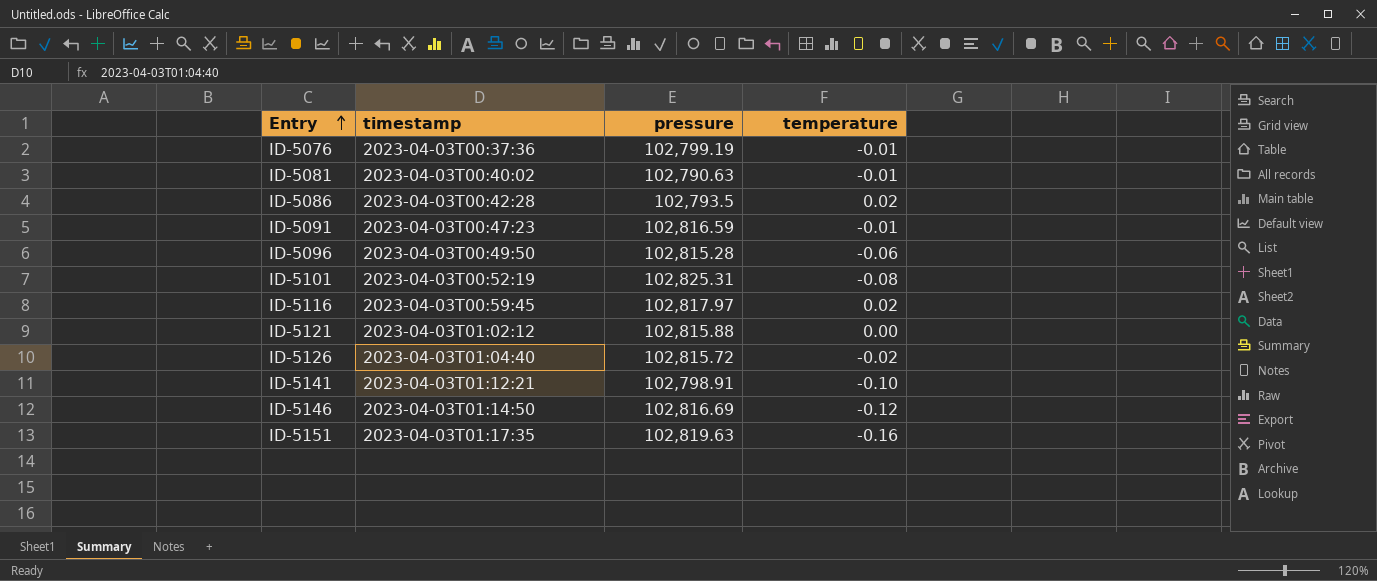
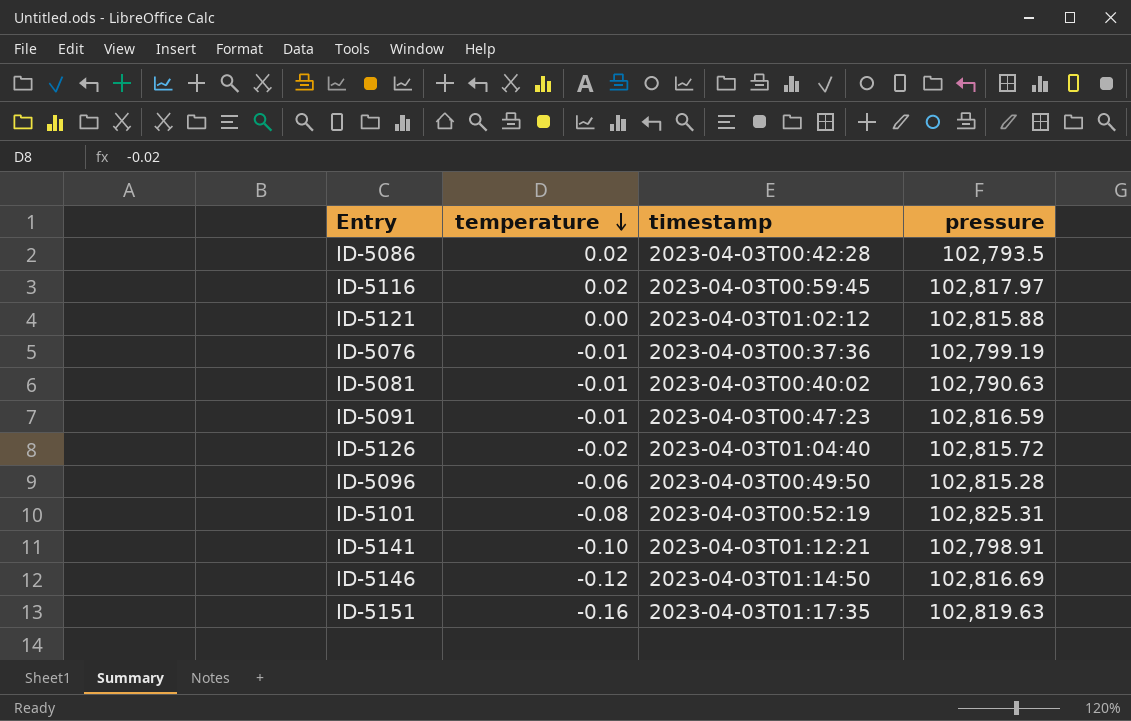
row order: Entry ascending -> temperature descending
column temperature | position: 4 -> 2

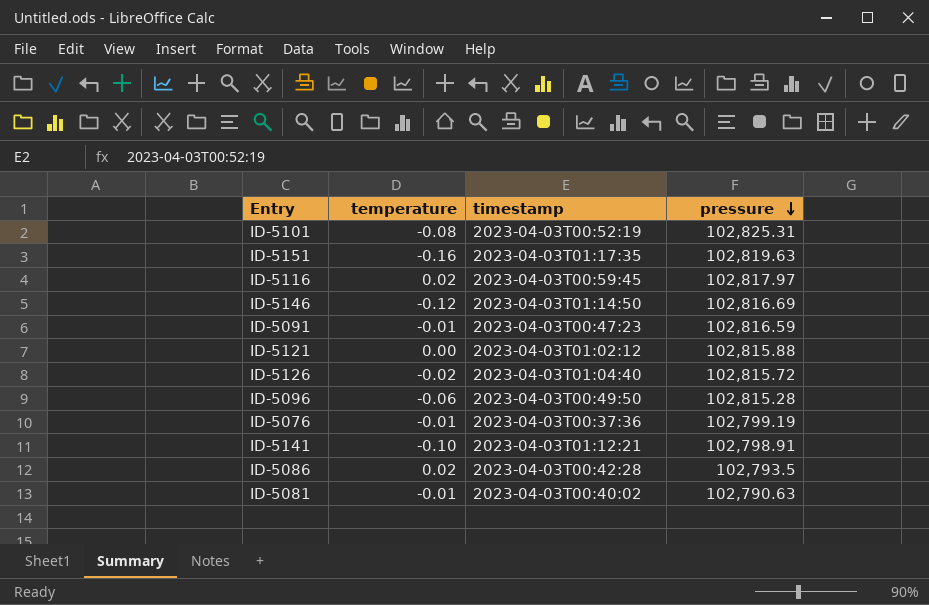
row order: temperature descending -> pressure descending

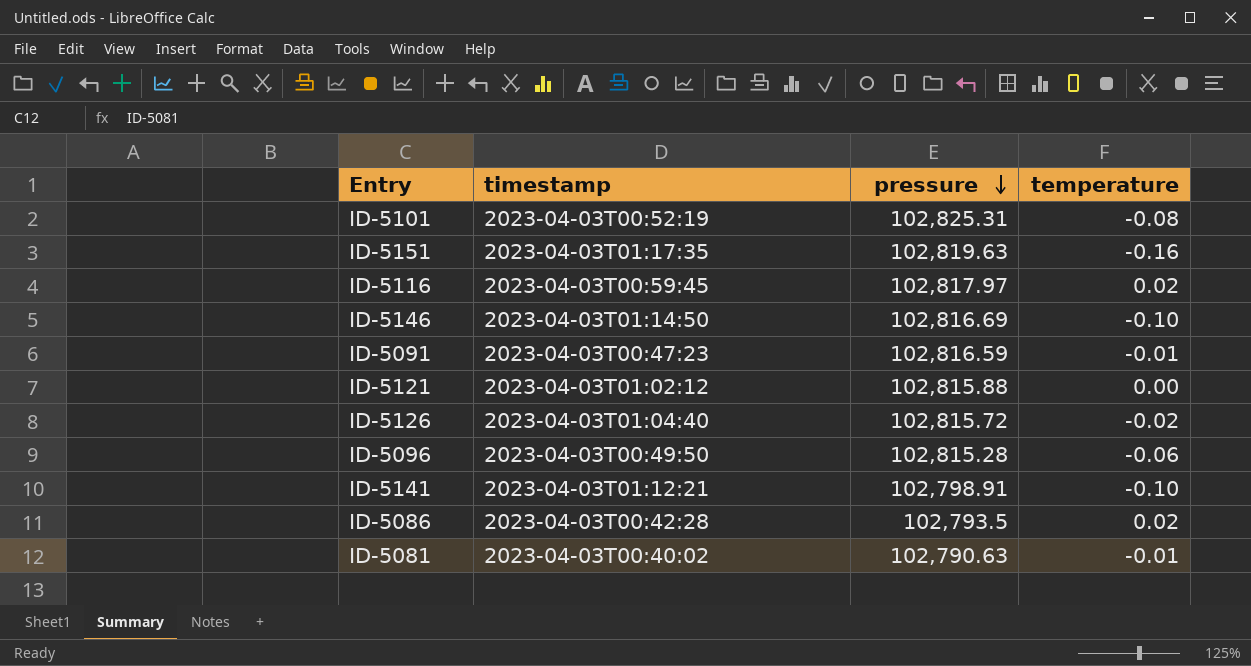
column temperature | position: 2 -> 4
row ID-5076: -0.01 | 2023-04-03T00:37:36 | 102,799.19 -> none
ID-5146 | temperature: -0.12 -> -0.10

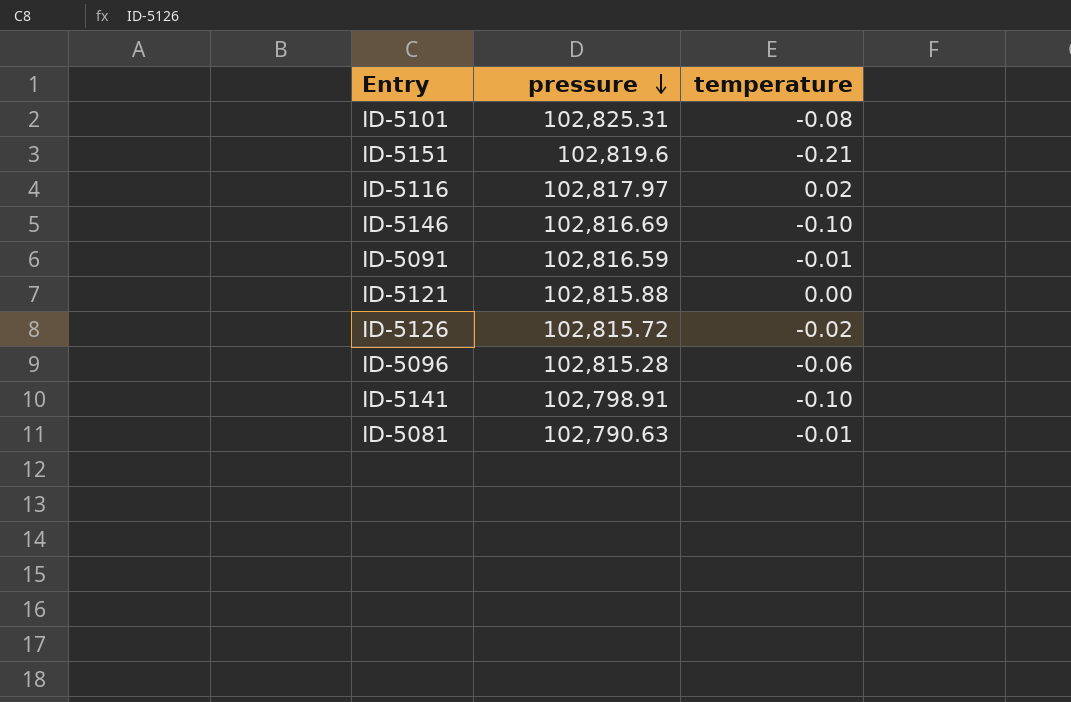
column timestamp | position: 2 -> none
row ID-5086: 2023-04-03T00:42:28 | 102,793.5 | 0.02 -> none
ID-5151 | pressure: 102,819.63 -> 102,819.6
ID-5151 | temperature: -0.16 -> -0.21

